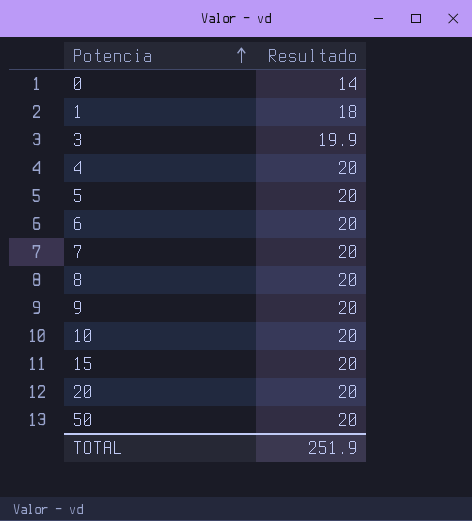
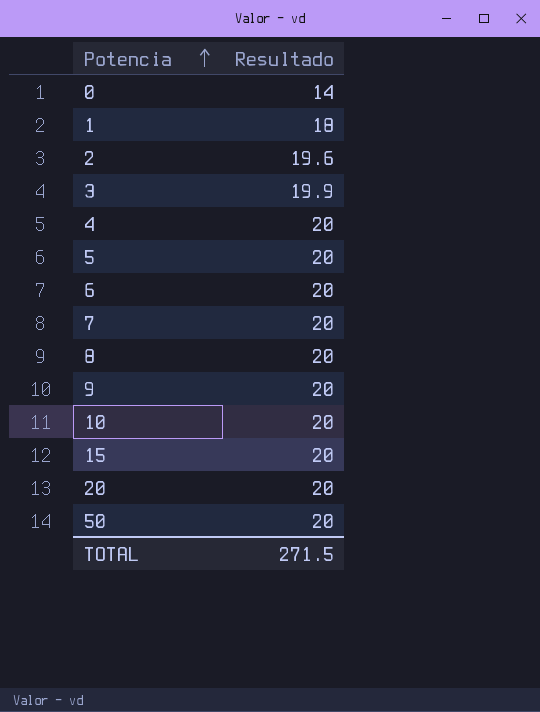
row 2: none -> 19.6
TOTAL | Resultado: 251.9 -> 271.5

